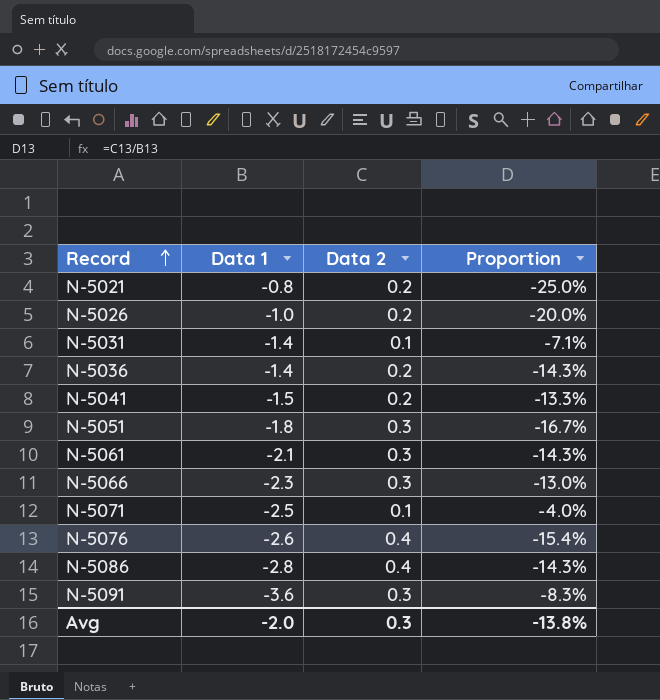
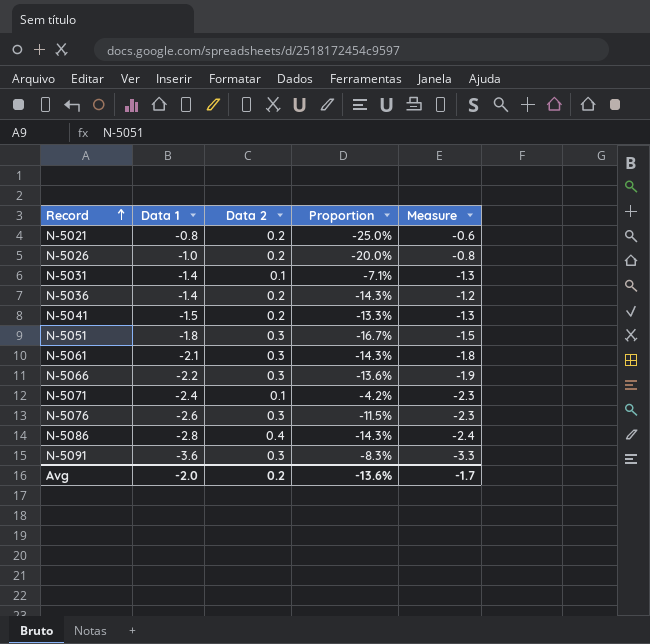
column Measure | formula: none -> [Data 1] + [Data 2]
N-5066 | Data 1: -2.3 -> -2.2
N-5066 | Proportion: -13.0% -> -13.6%
N-5071 | Data 1: -2.5 -> -2.4
N-5071 | Proportion: -4.0% -> -4.2%
N-5076 | Data 2: 0.4 -> 0.3
N-5076 | Proportion: -15.4% -> -11.5%
Avg | Data 2: 0.3 -> 0.2
Avg | Proportion: -13.8% -> -13.6%

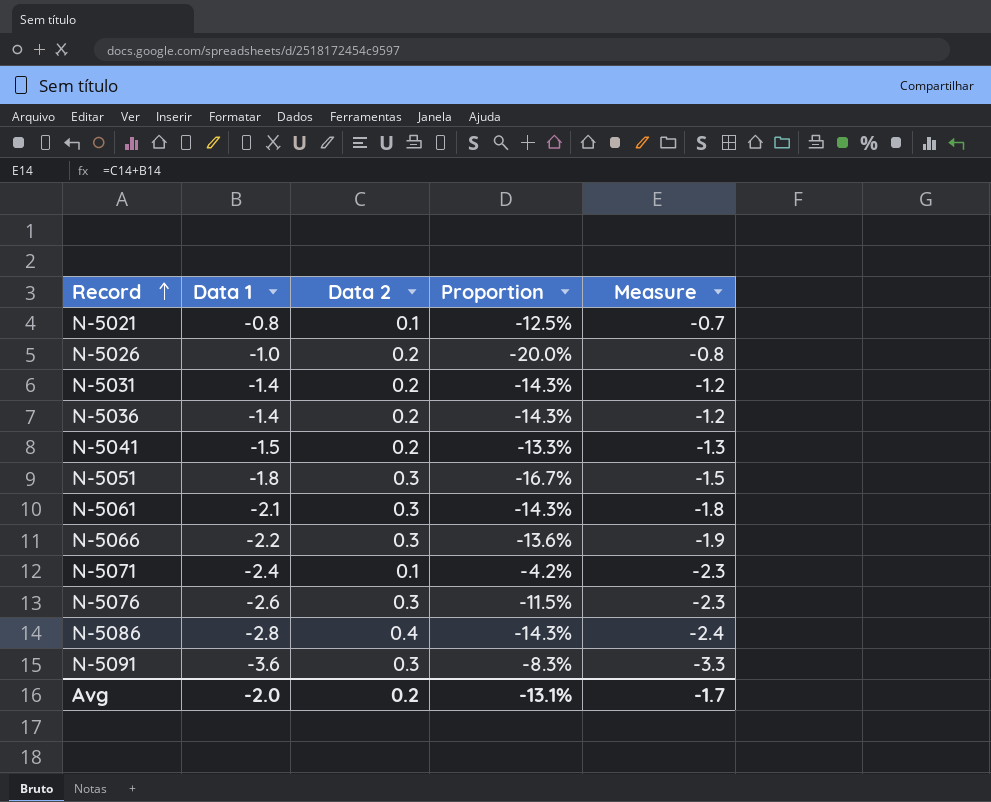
N-5021 | Data 2: 0.2 -> 0.1
N-5021 | Proportion: -25.0% -> -12.5%
N-5021 | Measure: -0.6 -> -0.7
N-5031 | Data 2: 0.1 -> 0.2
N-5031 | Proportion: -7.1% -> -14.3%
N-5031 | Measure: -1.3 -> -1.2
Avg | Proportion: -13.6% -> -13.1%

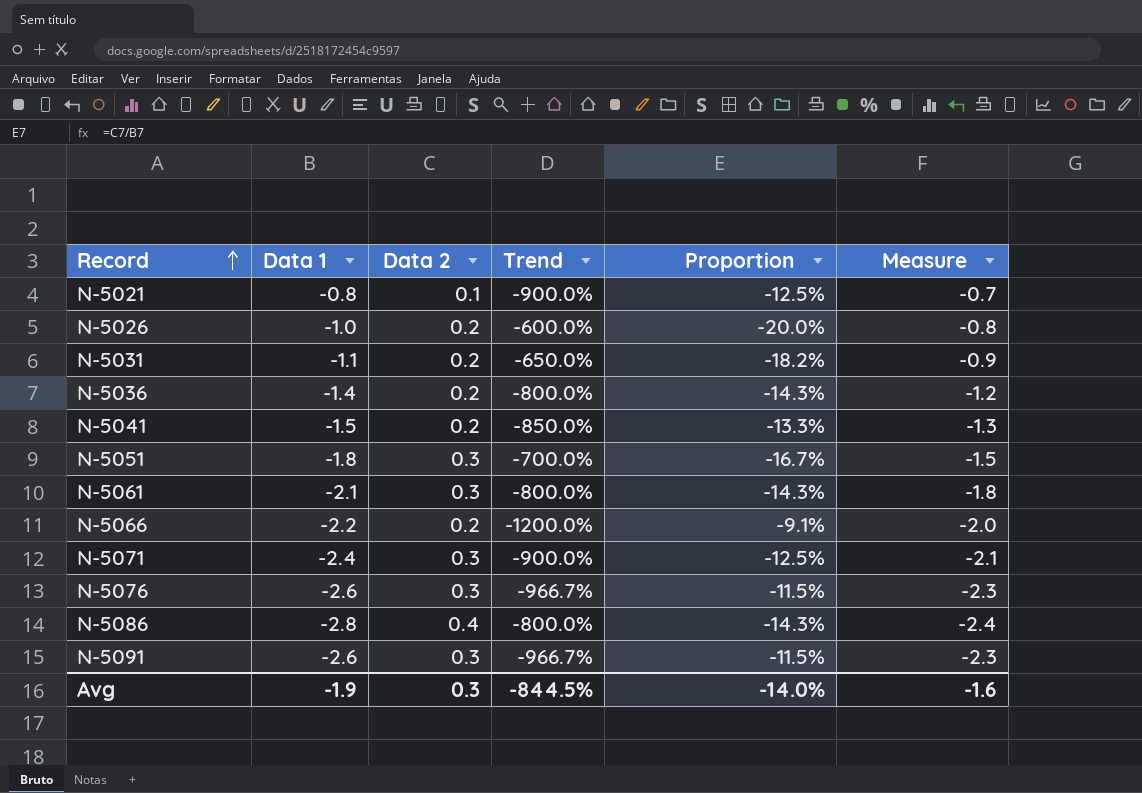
column Trend | formula: none -> ([Data 1] - [Data 2]) / [Data 2]
N-5031 | Data 1: -1.4 -> -1.1
N-5031 | Proportion: -14.3% -> -18.2%
N-5031 | Measure: -1.2 -> -0.9
N-5066 | Data 2: 0.3 -> 0.2
N-5066 | Proportion: -13.6% -> -9.1%
N-5066 | Measure: -1.9 -> -2.0
N-5071 | Data 2: 0.1 -> 0.3
N-5071 | Proportion: -4.2% -> -12.5%
N-5071 | Measure: -2.3 -> -2.1
N-5091 | Data 1: -3.6 -> -2.6
N-5091 | Proportion: -8.3% -> -11.5%
N-5091 | Measure: -3.3 -> -2.3
Avg | Data 1: -2.0 -> -1.9
Avg | Data 2: 0.2 -> 0.3
Avg | Proportion: -13.1% -> -14.0%
Avg | Measure: -1.7 -> -1.6

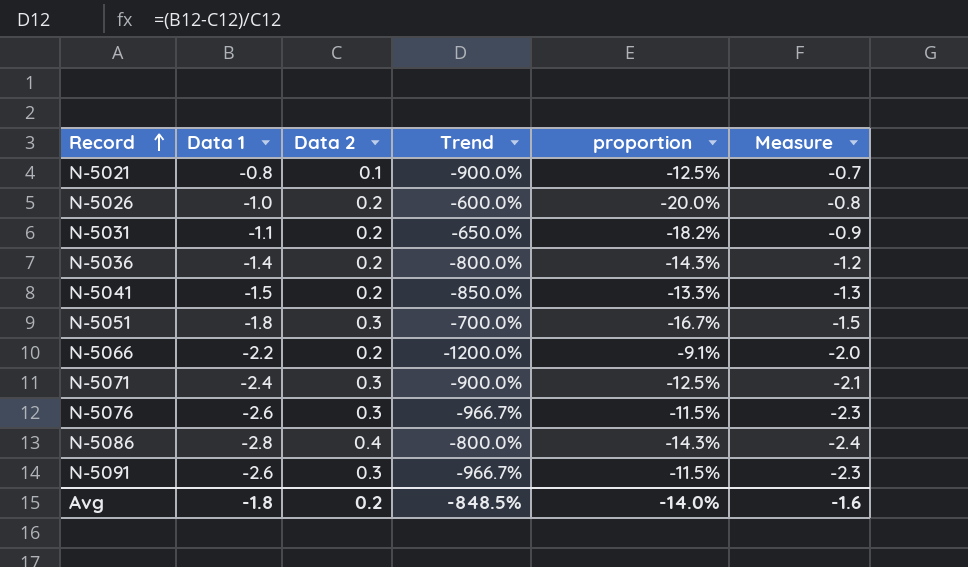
column name: Proportion -> proportion
row N-5061: -2.1 | 0.3 | -800.0% | -14.3% | -1.8 -> none
Avg | Data 1: -1.9 -> -1.8
Avg | Data 2: 0.3 -> 0.2
Avg | Trend: -844.5% -> -848.5%

